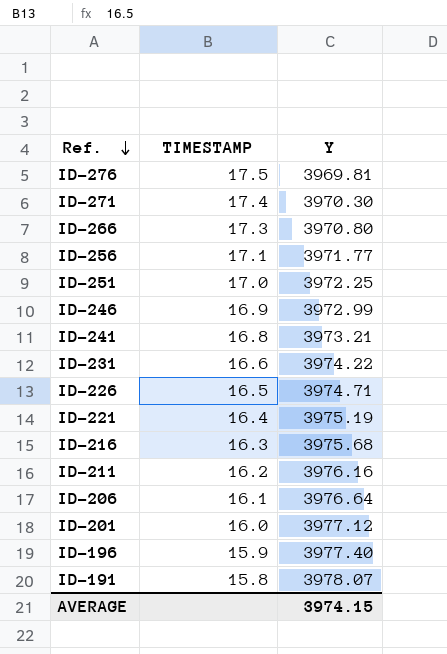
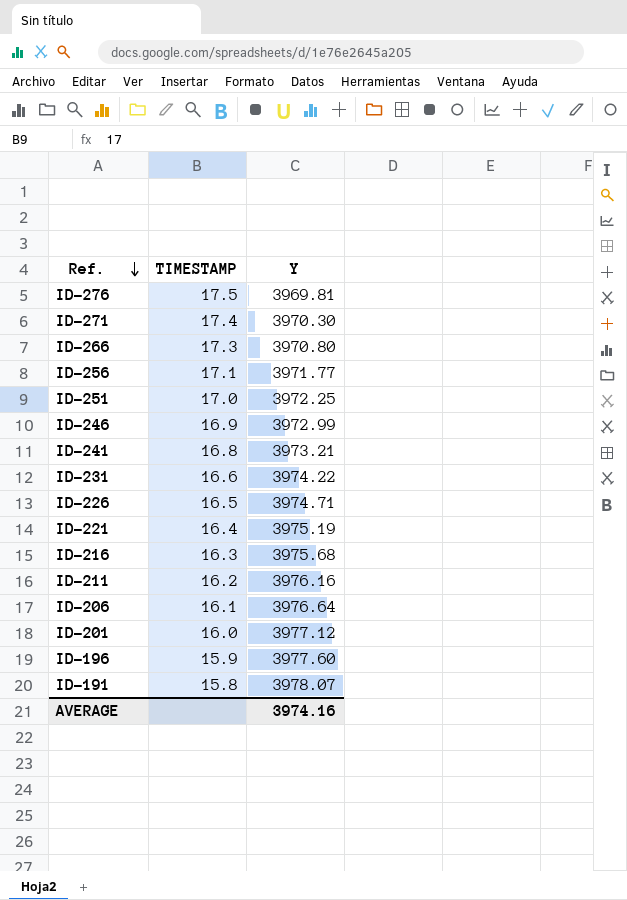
ID-196 | Y: 3977.40 -> 3977.60
AVERAGE | Y: 3974.15 -> 3974.16

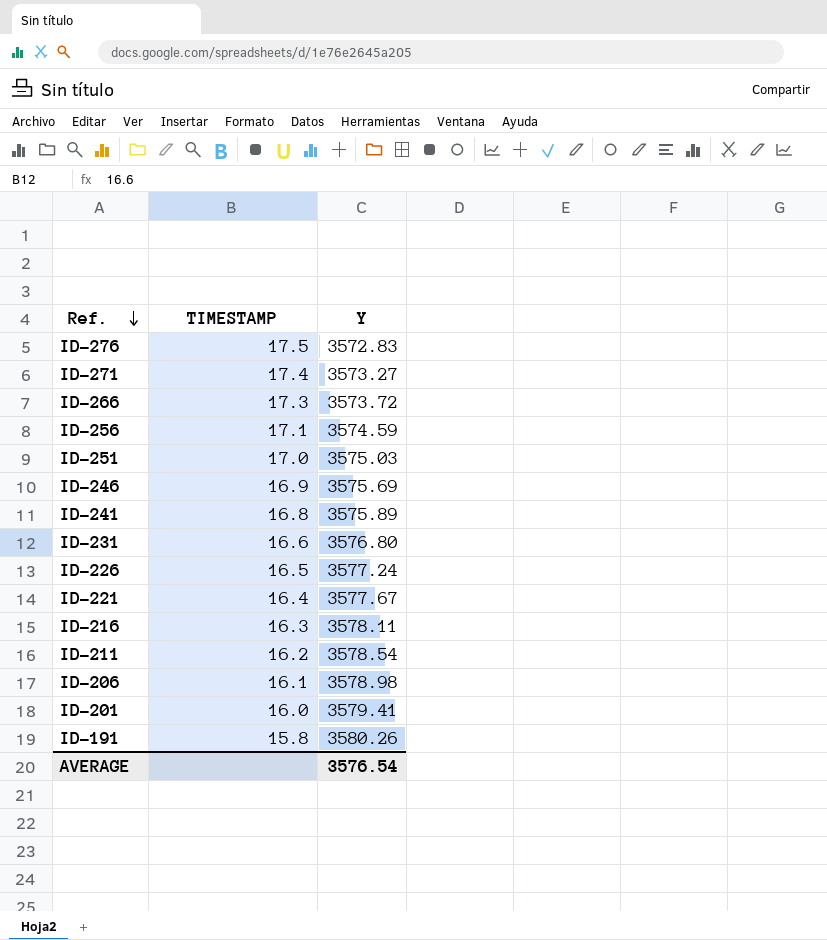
row ID-196: 15.9 | 3977.60 -> none
ID-276 | Y: 3969.81 -> 3572.83
ID-271 | Y: 3970.30 -> 3573.27
ID-266 | Y: 3970.80 -> 3573.72
ID-256 | Y: 3971.77 -> 3574.59
ID-251 | Y: 3972.25 -> 3575.03
ID-246 | Y: 3972.99 -> 3575.69
ID-241 | Y: 3973.21 -> 3575.89
ID-231 | Y: 3974.22 -> 3576.80
ID-226 | Y: 3974.71 -> 3577.24
ID-221 | Y: 3975.19 -> 3577.67
ID-216 | Y: 3975.68 -> 3578.11
ID-211 | Y: 3976.16 -> 3578.54
ID-206 | Y: 3976.64 -> 3578.98
ID-201 | Y: 3977.12 -> 3579.41
ID-191 | Y: 3978.07 -> 3580.26
AVERAGE | Y: 3974.16 -> 3576.54

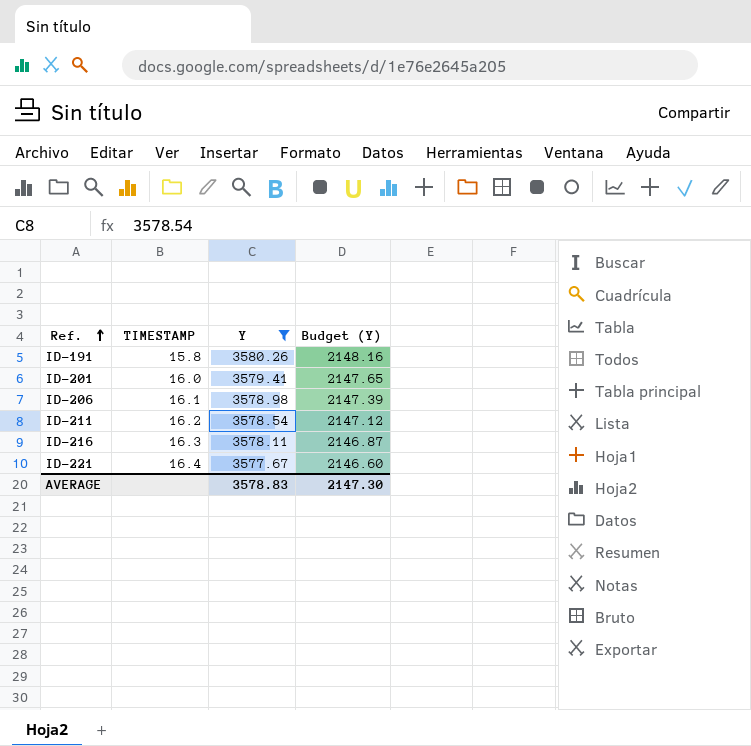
filter: none -> Y >= 3577.67
row order: Ref. descending -> Ref. ascending
column Budget (Y) | formula: none -> [Y] * 0.6
AVERAGE | Y: 3576.54 -> 3578.83

